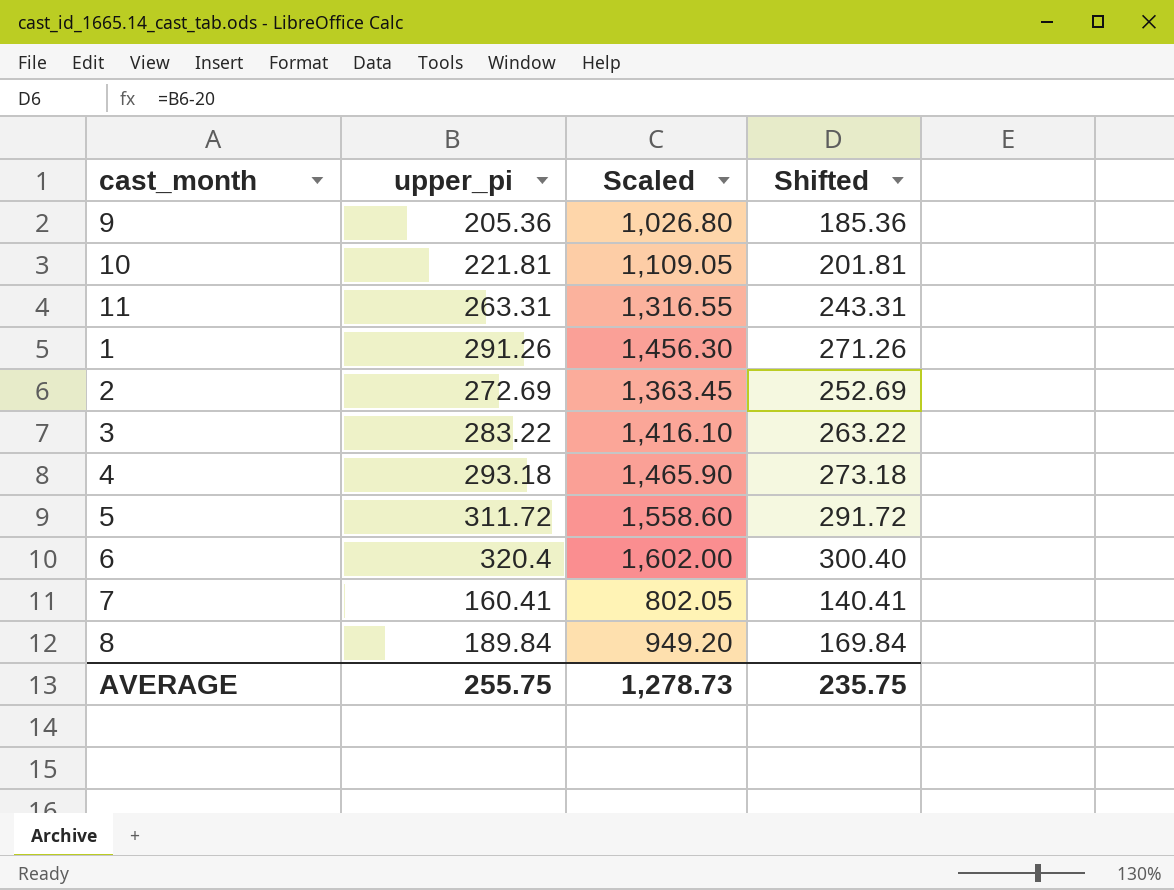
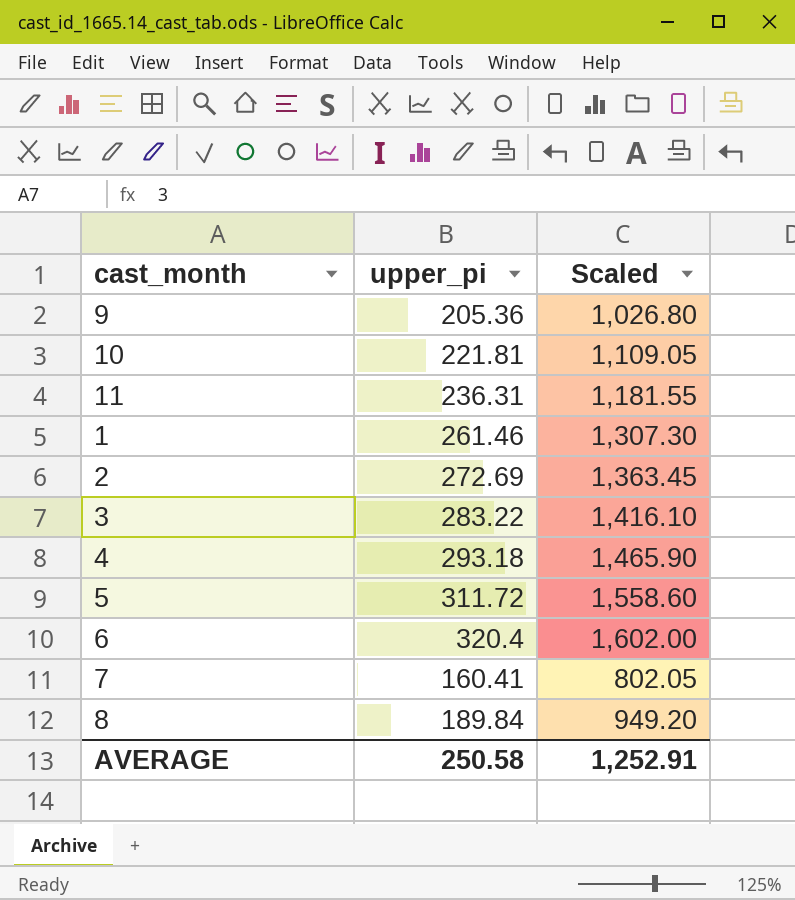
column Shifted | formula: [upper_pi] - 20 -> none
11 | upper_pi: 263.31 -> 236.31
11 | Scaled: 1,316.55 -> 1,181.55
1 | upper_pi: 291.26 -> 261.46
1 | Scaled: 1,456.30 -> 1,307.30
AVERAGE | upper_pi: 255.75 -> 250.58
AVERAGE | Scaled: 1,278.73 -> 1,252.91

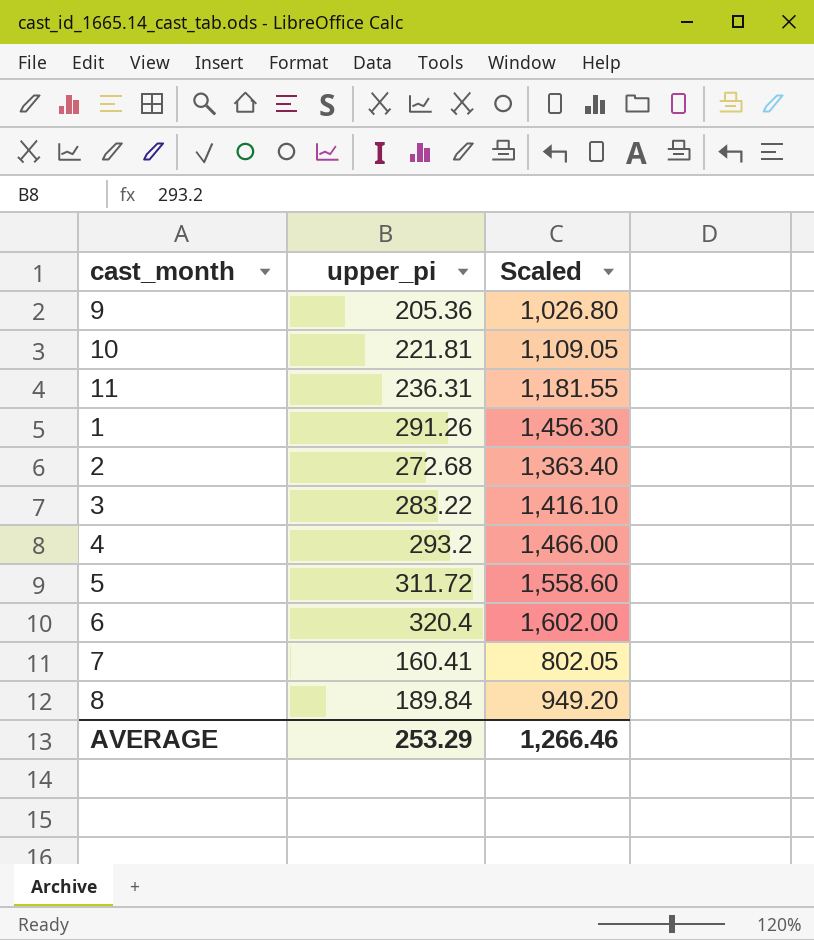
1 | upper_pi: 261.46 -> 291.26
1 | Scaled: 1,307.30 -> 1,456.30
2 | upper_pi: 272.69 -> 272.68
2 | Scaled: 1,363.45 -> 1,363.40
4 | upper_pi: 293.18 -> 293.2
4 | Scaled: 1,465.90 -> 1,466.00
AVERAGE | upper_pi: 250.58 -> 253.29
AVERAGE | Scaled: 1,252.91 -> 1,266.46

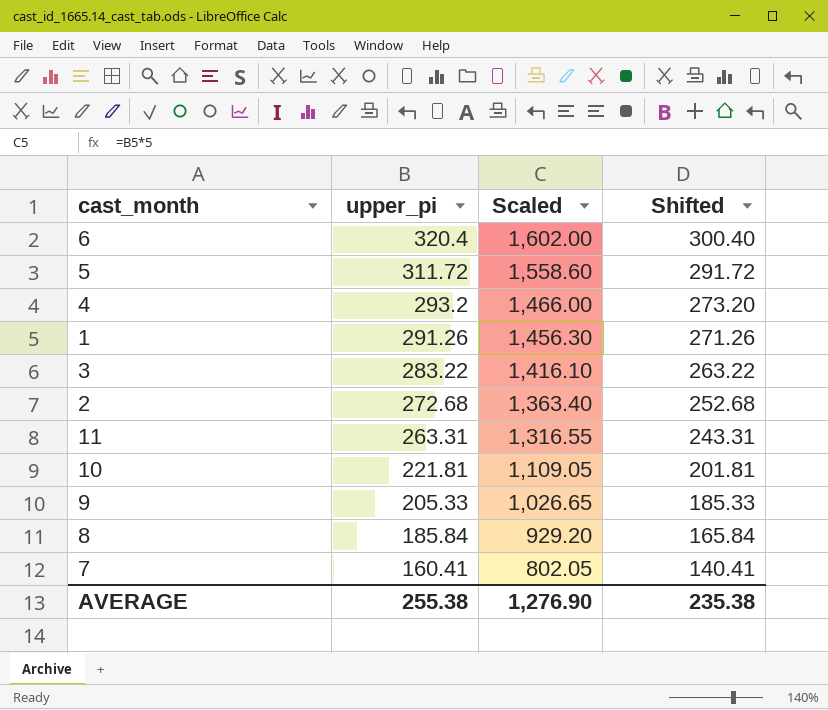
row order: none -> upper_pi descending
column Shifted | formula: none -> [upper_pi] - 20
11 | upper_pi: 236.31 -> 263.31
11 | Scaled: 1,181.55 -> 1,316.55
9 | upper_pi: 205.36 -> 205.33
9 | Scaled: 1,026.80 -> 1,026.65
8 | upper_pi: 189.84 -> 185.84
8 | Scaled: 949.20 -> 929.20
AVERAGE | upper_pi: 253.29 -> 255.38
AVERAGE | Scaled: 1,266.46 -> 1,276.90

